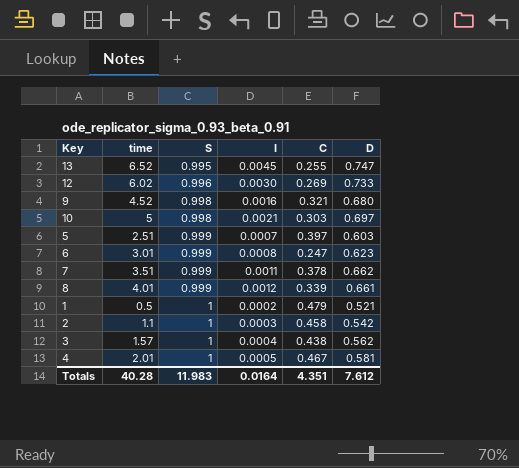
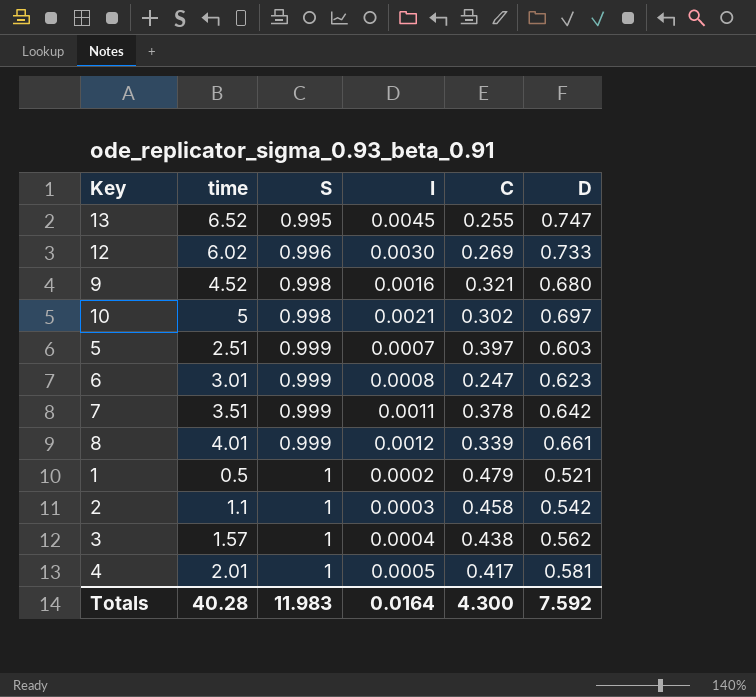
10 | C: 0.303 -> 0.302
7 | D: 0.662 -> 0.642
4 | C: 0.467 -> 0.417
Totals | C: 4.351 -> 4.300
Totals | D: 7.612 -> 7.592

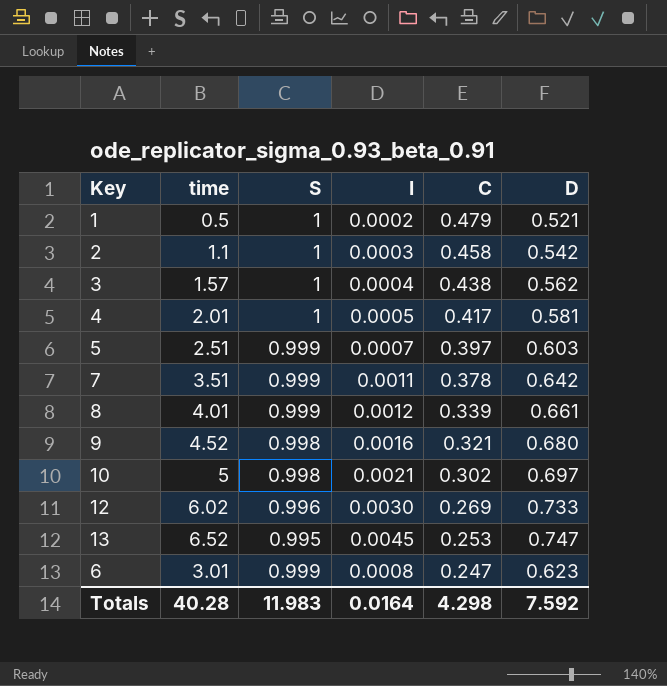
row order: S ascending -> C descending
13 | C: 0.255 -> 0.253
Totals | C: 4.300 -> 4.298

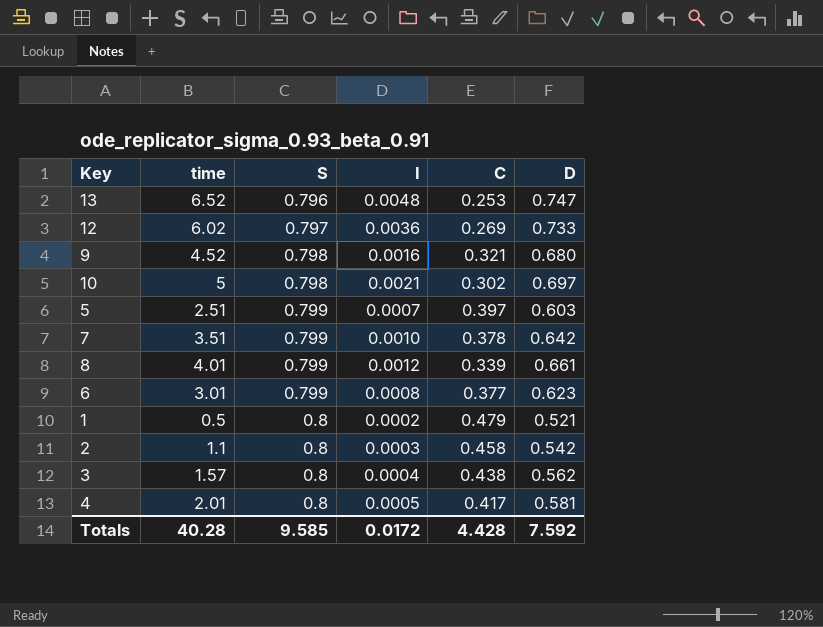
row order: C descending -> S ascending
13 | S: 0.995 -> 0.796
13 | I: 0.0045 -> 0.0048
12 | S: 0.996 -> 0.797
12 | I: 0.0030 -> 0.0036
9 | S: 0.998 -> 0.798
10 | S: 0.998 -> 0.798
5 | S: 0.999 -> 0.799
7 | S: 0.999 -> 0.799
7 | I: 0.0011 -> 0.0010
8 | S: 0.999 -> 0.799
6 | S: 0.999 -> 0.799
6 | C: 0.247 -> 0.377
1 | S: 1 -> 0.8
2 | S: 1 -> 0.8
3 | S: 1 -> 0.8
4 | S: 1 -> 0.8
Totals | S: 11.983 -> 9.585
Totals | I: 0.0164 -> 0.0172
Totals | C: 4.298 -> 4.428

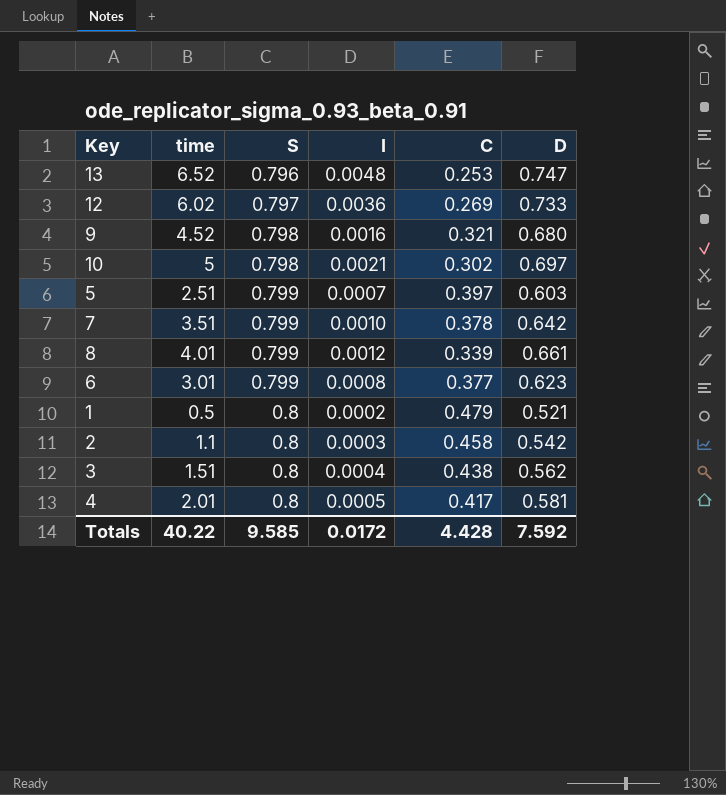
3 | time: 1.57 -> 1.51
Totals | time: 40.28 -> 40.22

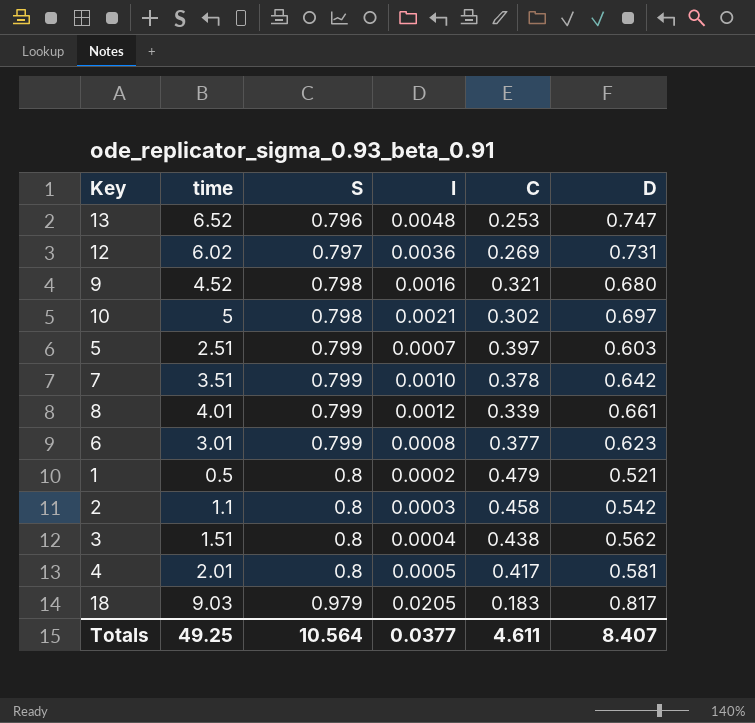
12 | D: 0.733 -> 0.731
row 18: none -> 9.03 | 0.979 | 0.0205 | 0.183 | 0.817
Totals | time: 40.22 -> 49.25
Totals | S: 9.585 -> 10.564
Totals | I: 0.0172 -> 0.0377
Totals | C: 4.428 -> 4.611
Totals | D: 7.592 -> 8.407

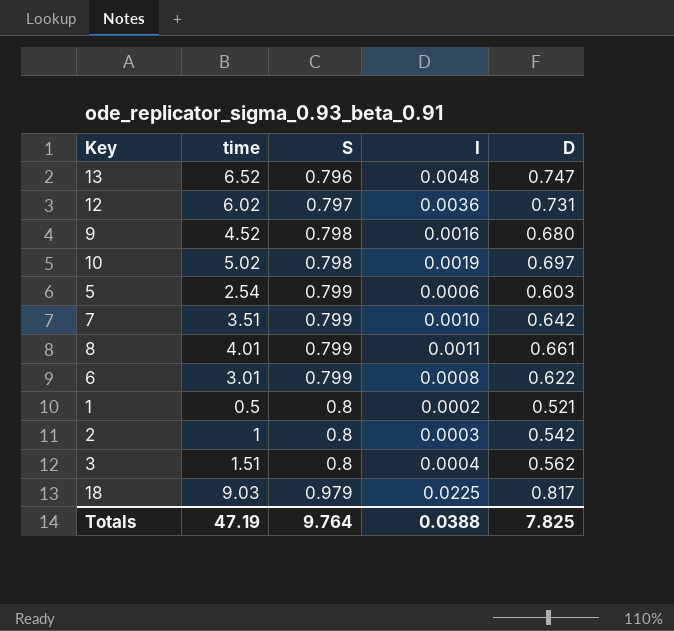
column C | position: 5 -> none
row 4: 2.01 | 0.8 | 0.0005 | 0.417 | 0.581 -> none
10 | time: 5 -> 5.02
10 | I: 0.0021 -> 0.0019
5 | time: 2.51 -> 2.54
5 | I: 0.0007 -> 0.0006
8 | I: 0.0012 -> 0.0011
6 | D: 0.623 -> 0.622
2 | time: 1.1 -> 1
18 | I: 0.0205 -> 0.0225
Totals | time: 49.25 -> 47.19
Totals | S: 10.564 -> 9.764
Totals | I: 0.0377 -> 0.0388
Totals | D: 8.407 -> 7.825

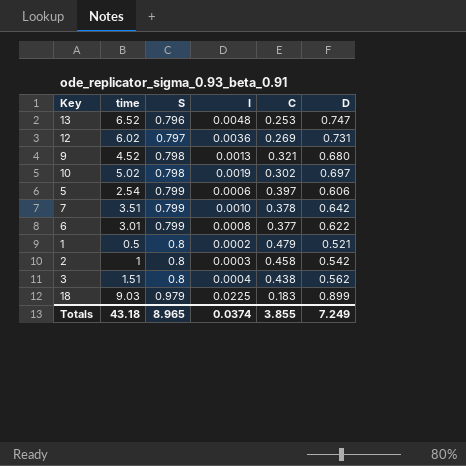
column C | position: none -> 5
row 8: 4.01 | 0.799 | 0.0011 | 0.661 -> none
9 | I: 0.0016 -> 0.0013
5 | D: 0.603 -> 0.606
18 | D: 0.817 -> 0.899
Totals | time: 47.19 -> 43.18
Totals | S: 9.764 -> 8.965
Totals | I: 0.0388 -> 0.0374
Totals | D: 7.825 -> 7.249

